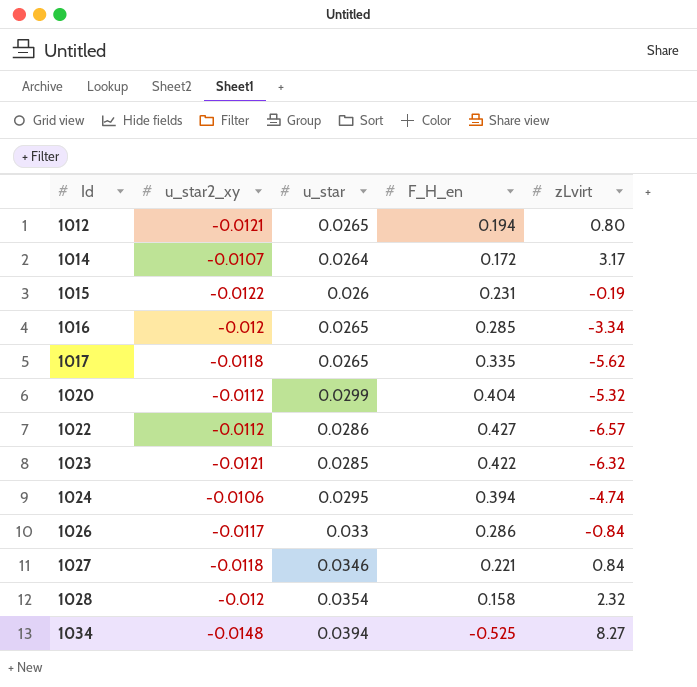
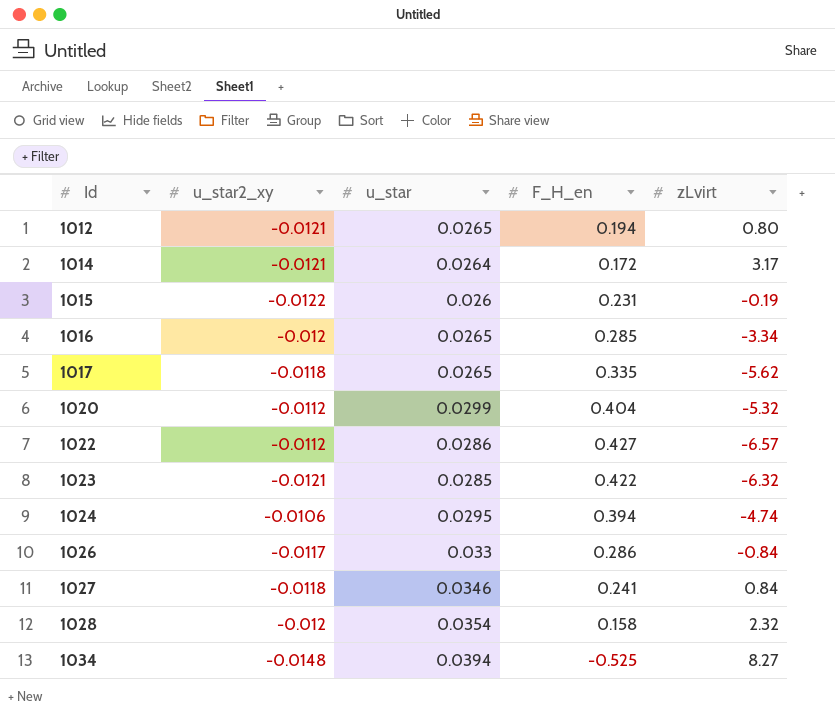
1014 | u_star2_xy: -0.0107 -> -0.0121
1027 | F_H_en: 0.221 -> 0.241

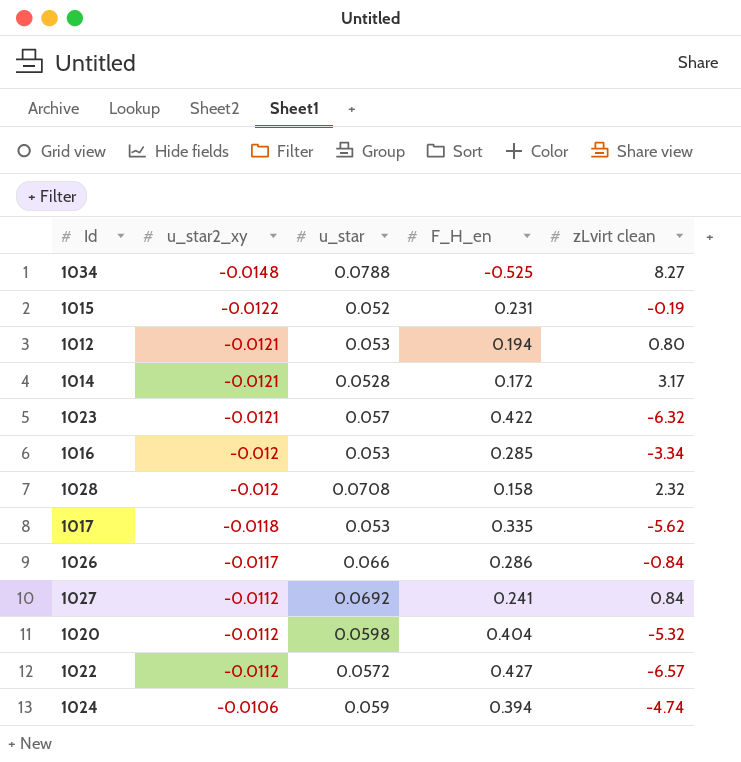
row order: Id ascending -> u_star2_xy ascending
column name: zLvirt -> zLvirt clean
1034 | u_star: 0.0394 -> 0.0788
1015 | u_star: 0.026 -> 0.052
1012 | u_star: 0.0265 -> 0.053
1014 | u_star: 0.0264 -> 0.0528
1023 | u_star: 0.0285 -> 0.057
1016 | u_star: 0.0265 -> 0.053
1028 | u_star: 0.0354 -> 0.0708
1017 | u_star: 0.0265 -> 0.053
1026 | u_star: 0.033 -> 0.066
1027 | u_star2_xy: -0.0118 -> -0.0112
1027 | u_star: 0.0346 -> 0.0692
1020 | u_star: 0.0299 -> 0.0598
1022 | u_star: 0.0286 -> 0.0572
1024 | u_star: 0.0295 -> 0.059

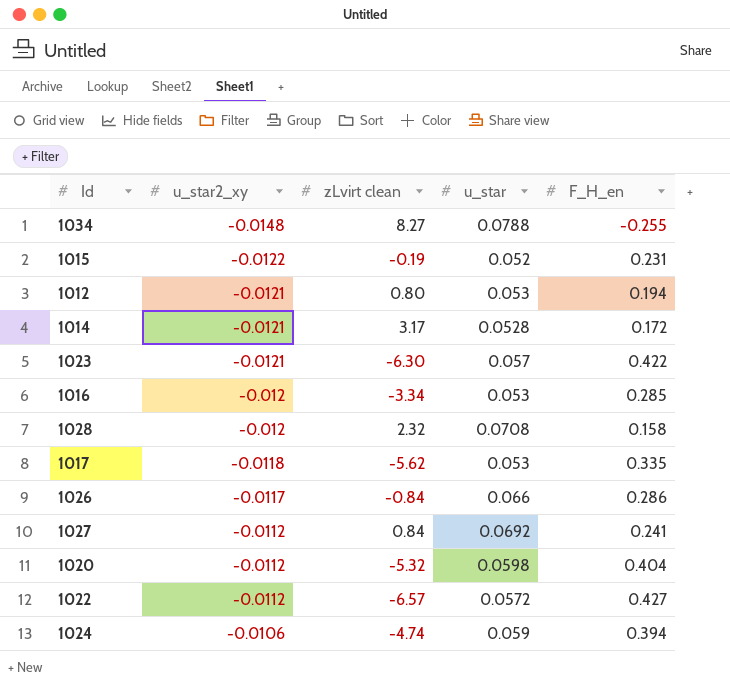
column zLvirt clean | position: 5 -> 3
1034 | F_H_en: -0.525 -> -0.255
1023 | zLvirt clean: -6.32 -> -6.30

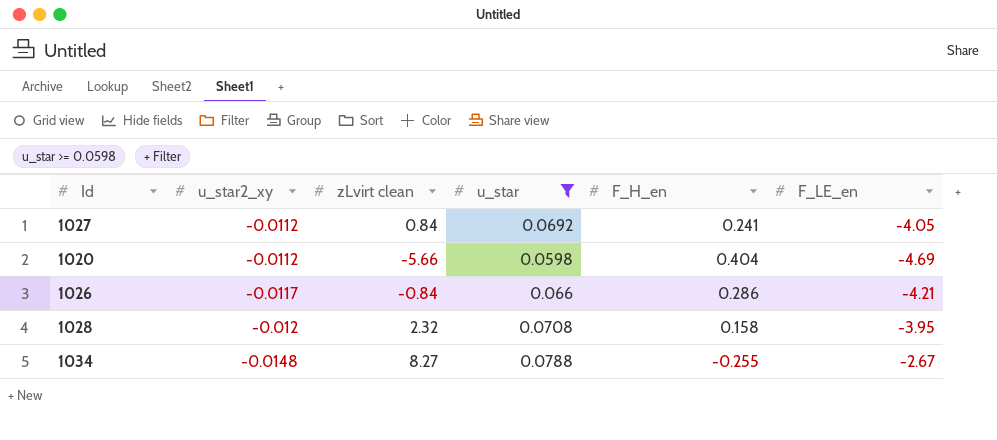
filter: none -> u_star >= 0.0598
row order: u_star2_xy ascending -> u_star2_xy descending
column F_LE_en | position: none -> 6
1020 | zLvirt clean: -5.32 -> -5.66

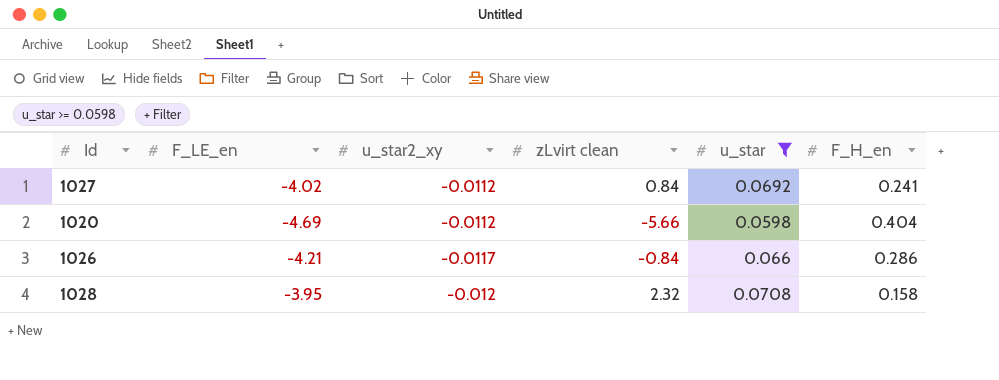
column F_LE_en | position: 6 -> 2
row 1034: -0.0148 | 8.27 | 0.0788 | -0.255 | -2.67 -> none
1027 | F_LE_en: -4.05 -> -4.02

